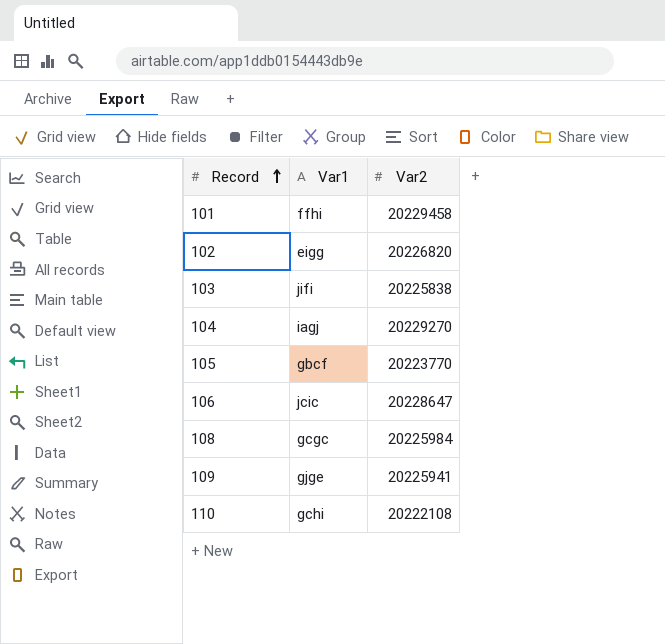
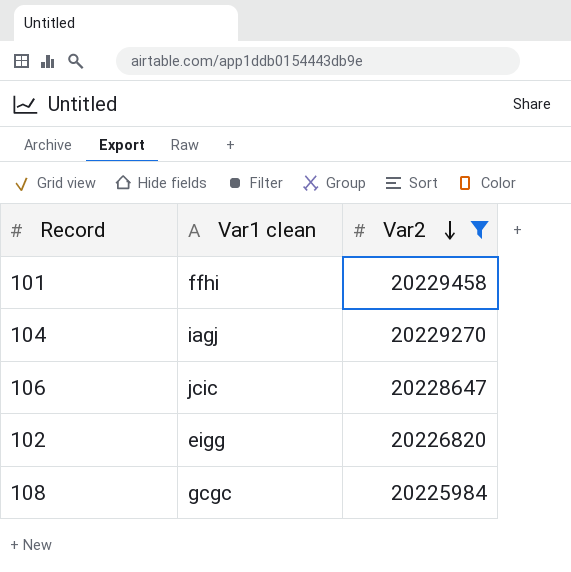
filter: none -> Var2 >= 20225984
row order: Record ascending -> Var2 descending
column name: Var1 -> Var1 clean

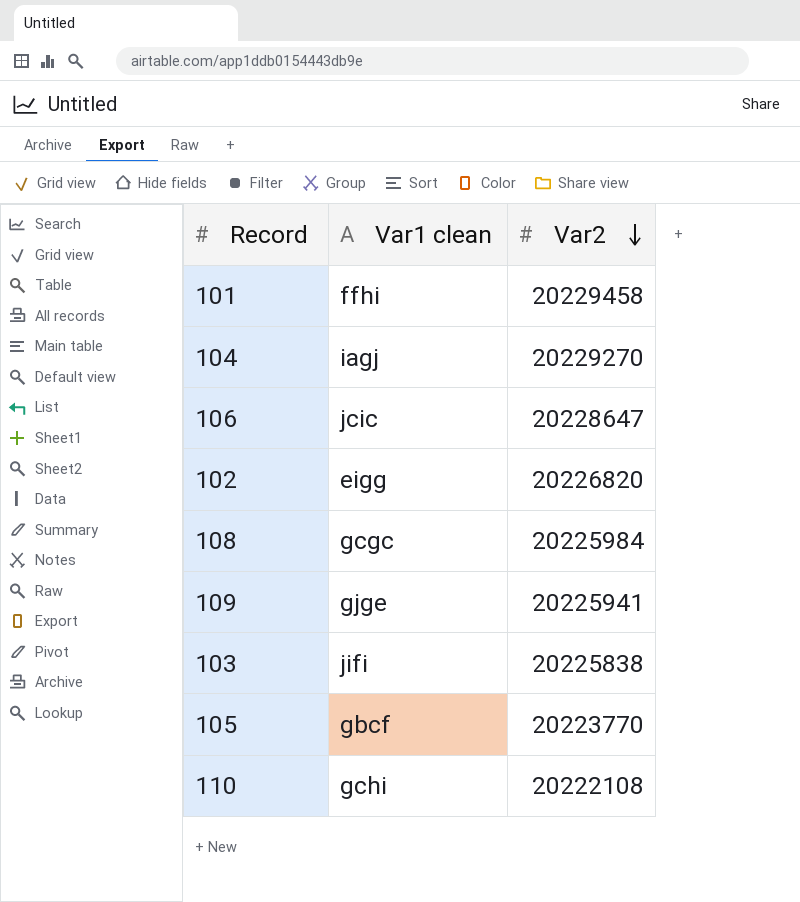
filter: Var2 >= 20225984 -> none

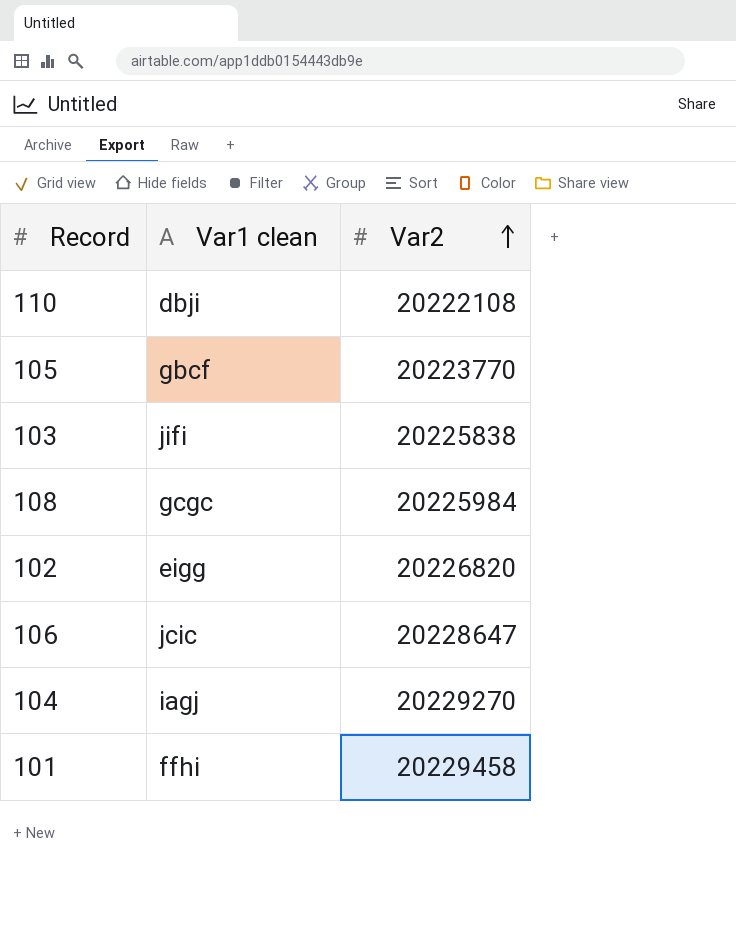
row order: Var2 descending -> Var2 ascending
row 109: gjge | 20225941 -> none
110 | Var1 clean: gchi -> dbji

